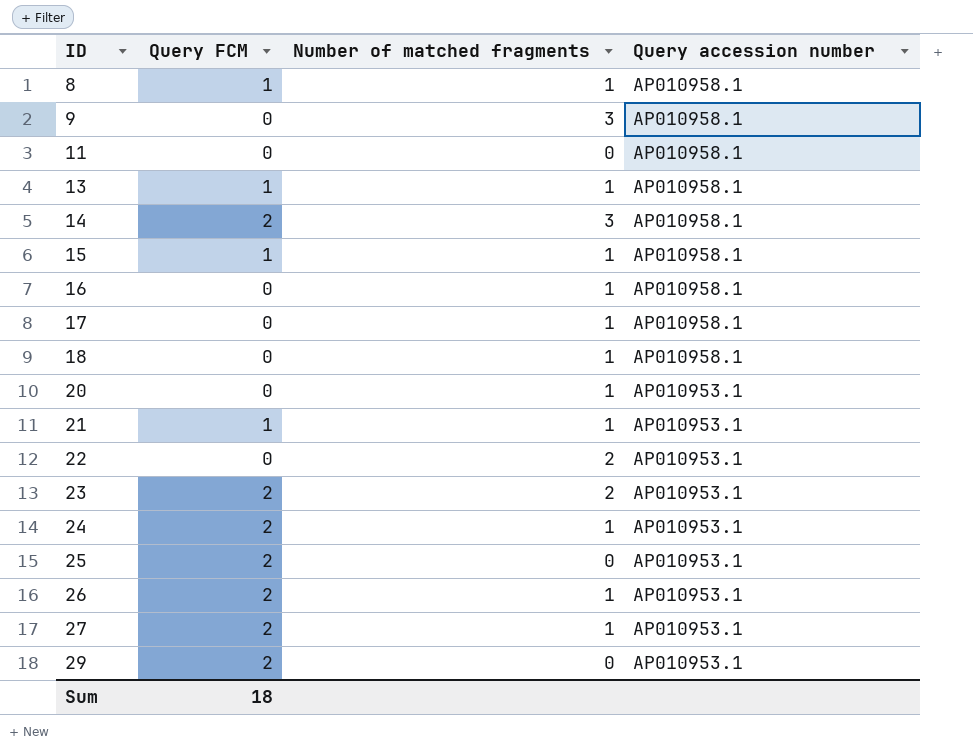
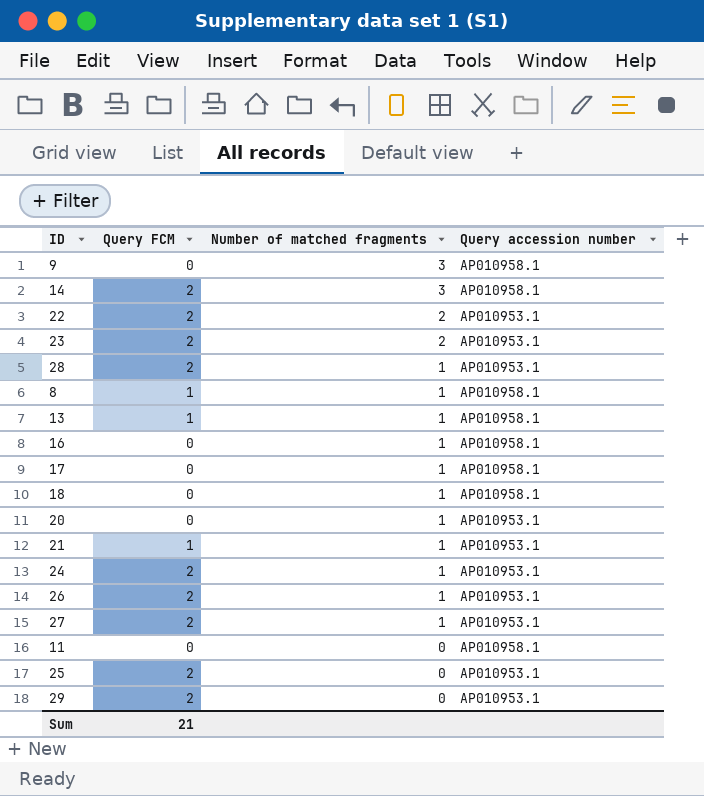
row order: ID ascending -> Number of matched fragments descending
row 15: 1 | 1 | AP010958.1 -> none
22 | Query FCM: 0 -> 2
row 28: none -> 2 | 1 | AP010953.1
Sum | Query FCM: 18 -> 21

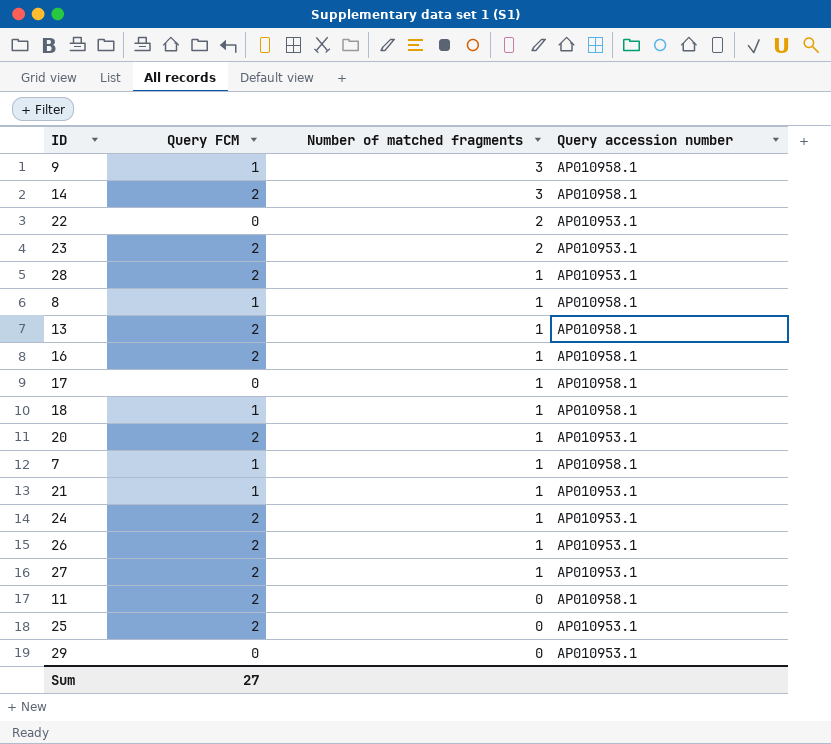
9 | Query FCM: 0 -> 1
22 | Query FCM: 2 -> 0
13 | Query FCM: 1 -> 2
16 | Query FCM: 0 -> 2
18 | Query FCM: 0 -> 1
20 | Query FCM: 0 -> 2
row 7: none -> 1 | 1 | AP010958.1
11 | Query FCM: 0 -> 2
29 | Query FCM: 2 -> 0
Sum | Query FCM: 21 -> 27

